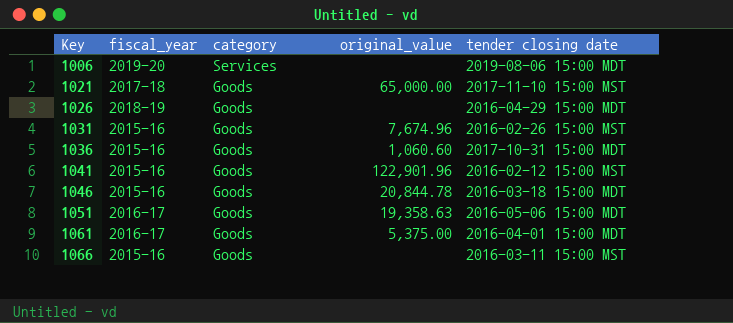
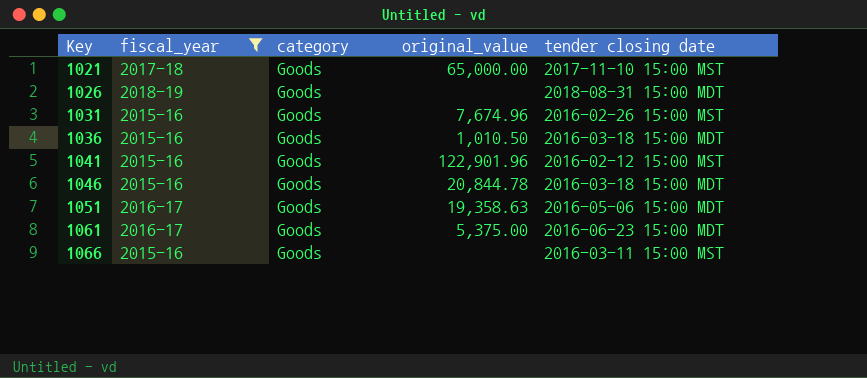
filter: none -> fiscal_year != 2019-20
1026 | tender closing date: 2016-04-29 15:00 MDT -> 2018-08-31 15:00 MDT
1036 | original_value: 1,060.60 -> 1,010.50
1036 | tender closing date: 2017-10-31 15:00 MDT -> 2016-03-18 15:00 MDT
1061 | tender closing date: 2016-04-01 15:00 MDT -> 2016-06-23 15:00 MDT

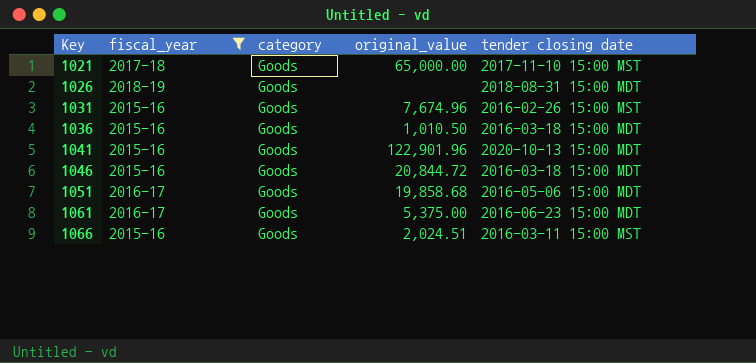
1041 | tender closing date: 2016-02-12 15:00 MST -> 2020-10-13 15:00 MDT
1046 | original_value: 20,844.78 -> 20,844.72
1051 | original_value: 19,358.63 -> 19,858.68
1066 | original_value: none -> 2,024.51

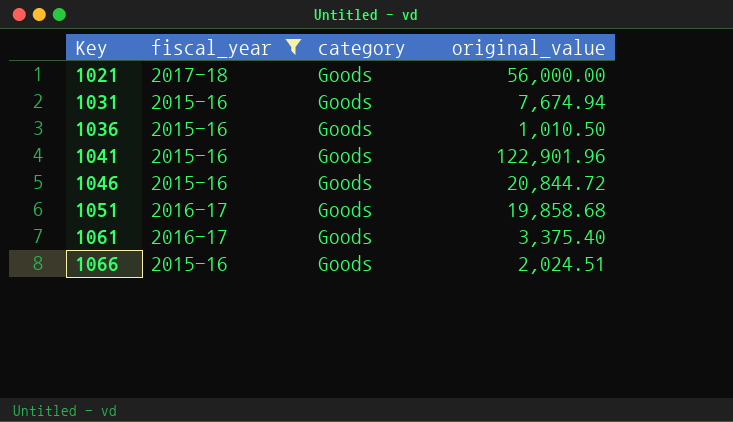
column tender closing date | position: 5 -> none
row 1026: 2018-19 | Goods | none | 2018-08-31 15:00 MDT -> none
1021 | original_value: 65,000.00 -> 56,000.00
1031 | original_value: 7,674.96 -> 7,674.94
1061 | original_value: 5,375.00 -> 3,375.40

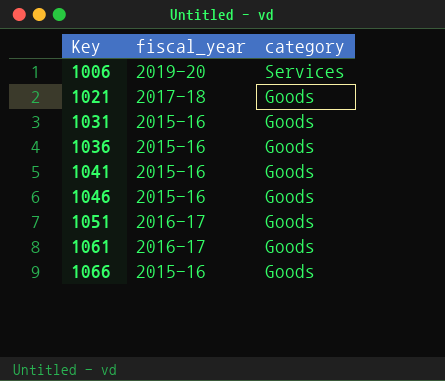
filter: fiscal_year != 2019-20 -> none
column original_value | position: 4 -> none

